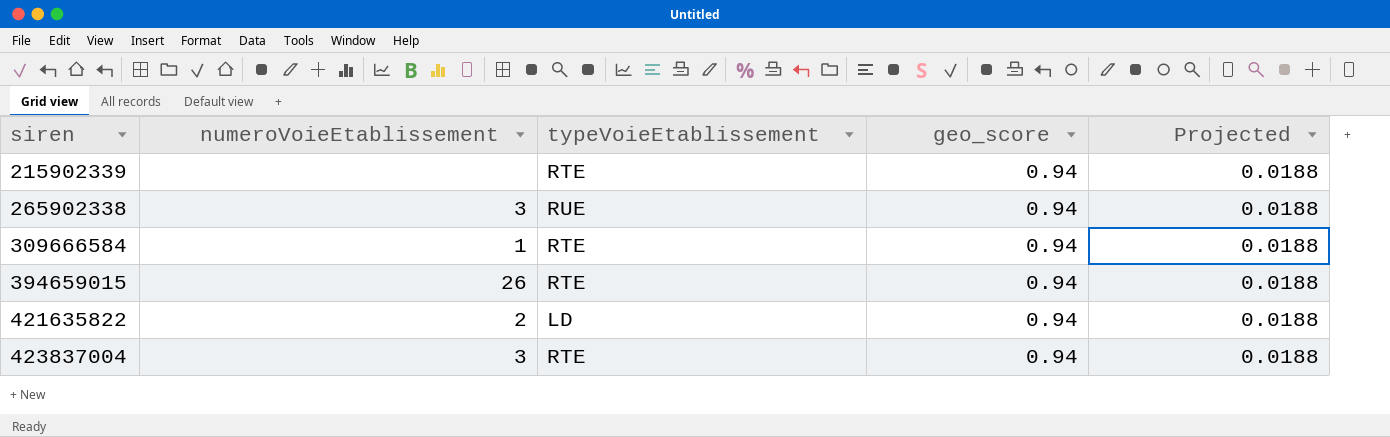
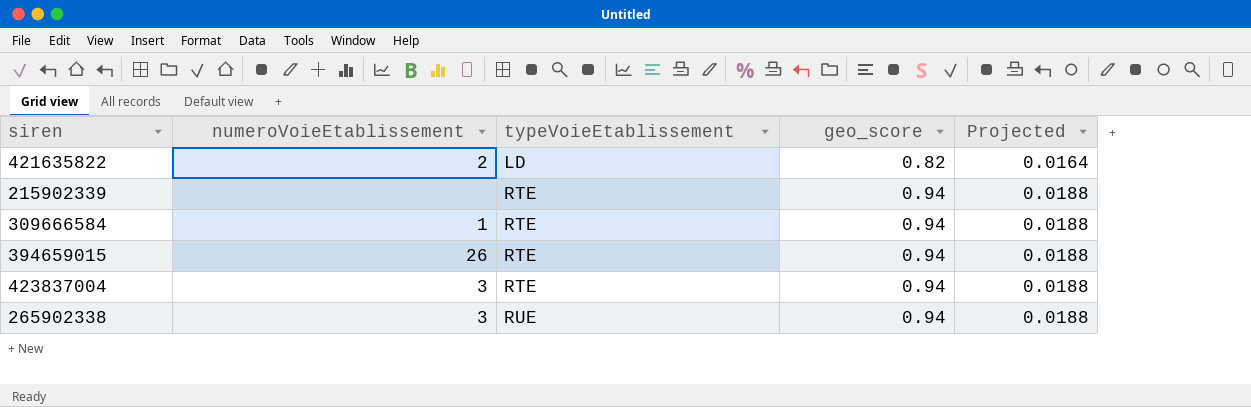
row order: siren ascending -> typeVoieEtablissement ascending
421635822 | geo_score: 0.94 -> 0.82
421635822 | Projected: 0.0188 -> 0.0164

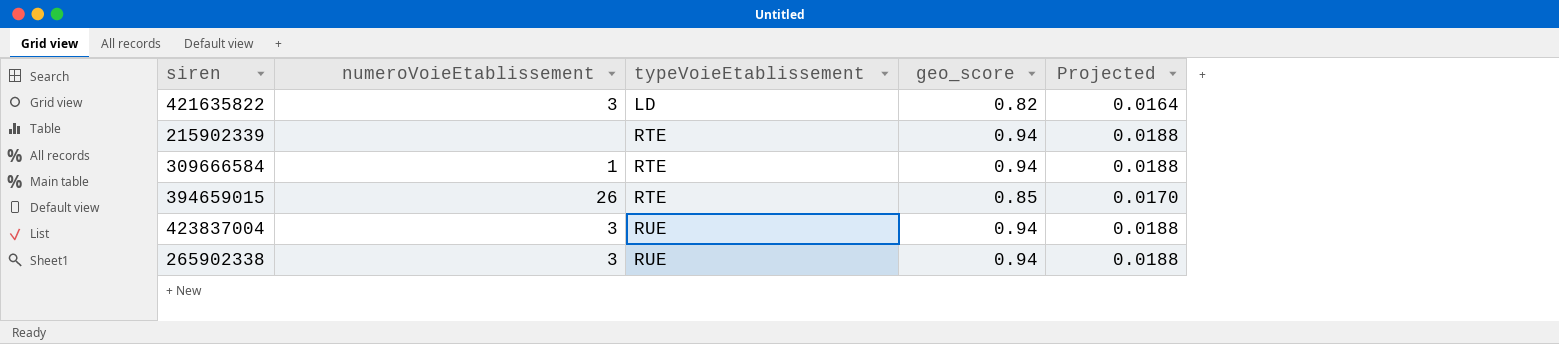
421635822 | numeroVoieEtablissement: 2 -> 3
394659015 | geo_score: 0.94 -> 0.85
394659015 | Projected: 0.0188 -> 0.0170
423837004 | typeVoieEtablissement: RTE -> RUE

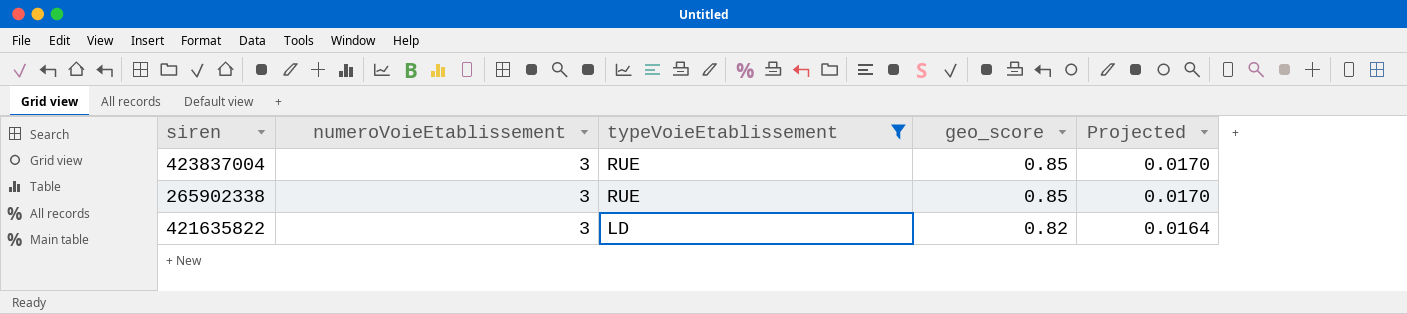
filter: none -> typeVoieEtablissement != RTE
row order: typeVoieEtablissement ascending -> typeVoieEtablissement descending
423837004 | geo_score: 0.94 -> 0.85
423837004 | Projected: 0.0188 -> 0.0170
265902338 | geo_score: 0.94 -> 0.85
265902338 | Projected: 0.0188 -> 0.0170

